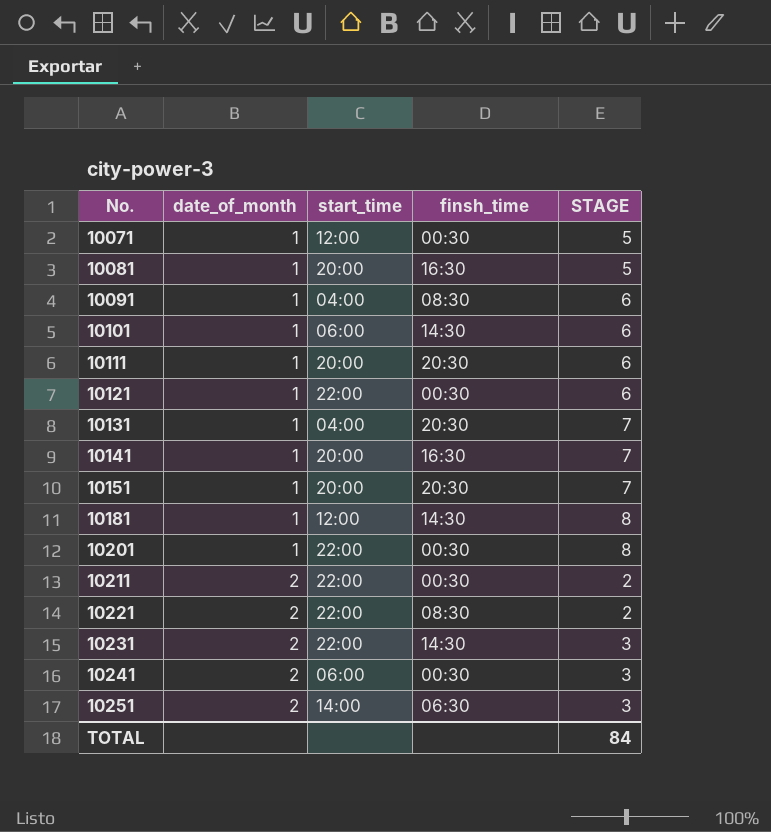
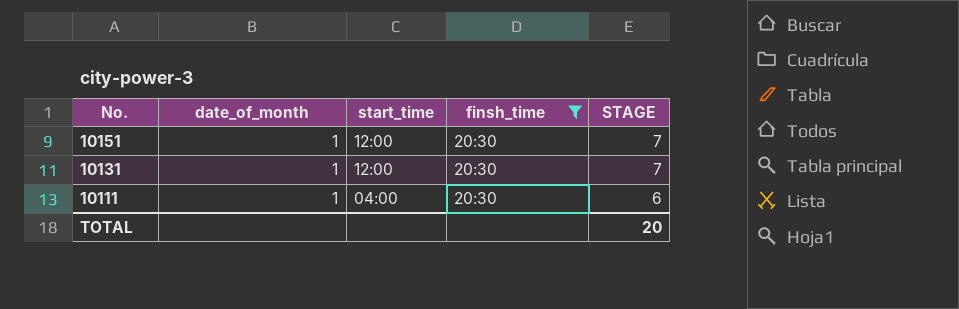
filter: none -> finsh_time = 20:30
row order: No. ascending -> No. descending
10151 | start_time: 20:00 -> 12:00
10131 | start_time: 04:00 -> 12:00
10111 | start_time: 20:00 -> 04:00
TOTAL | STAGE: 84 -> 20

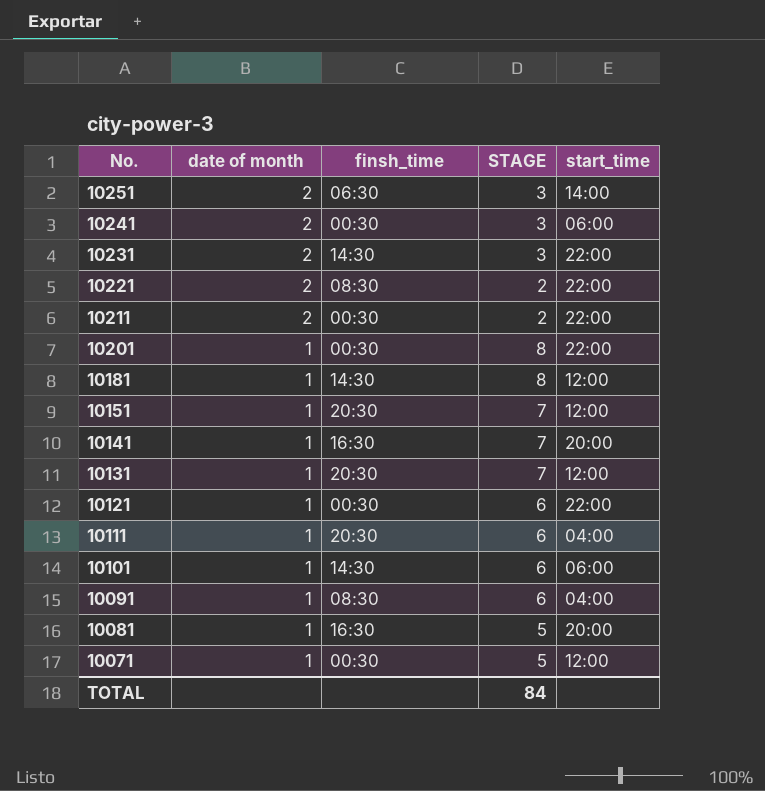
filter: finsh_time = 20:30 -> none
column name: date_of_month -> date of month
column start_time | position: 3 -> 5
TOTAL | STAGE: 20 -> 84

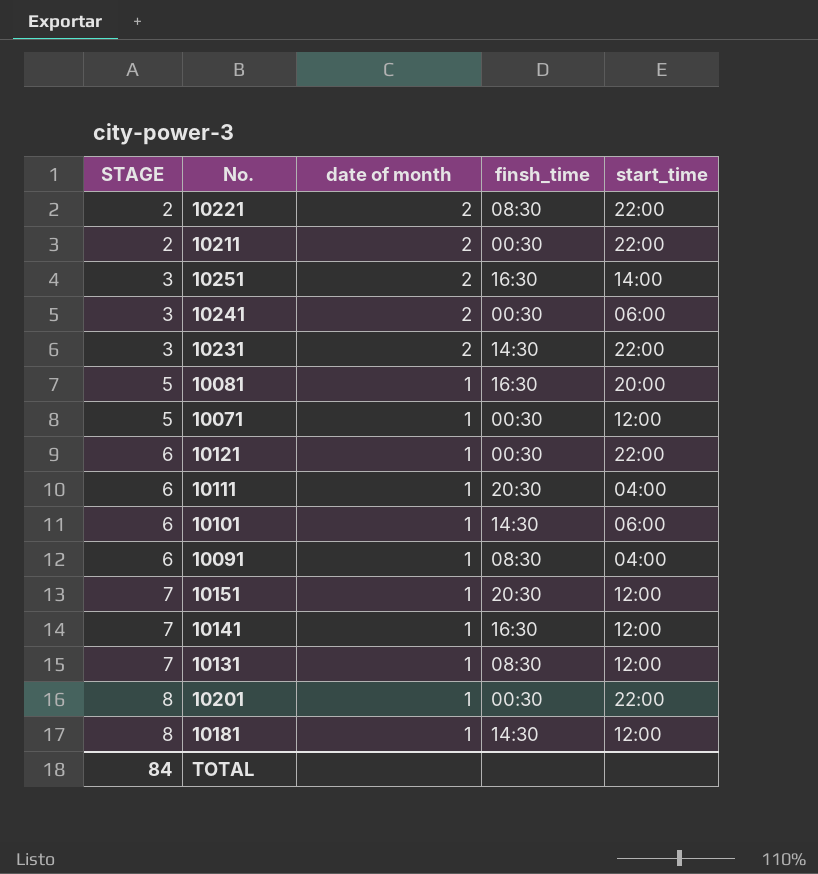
row order: No. descending -> STAGE ascending
column STAGE | position: 4 -> 1
10251 | finsh_time: 06:30 -> 16:30
10141 | start_time: 20:00 -> 12:00
10131 | finsh_time: 20:30 -> 08:30

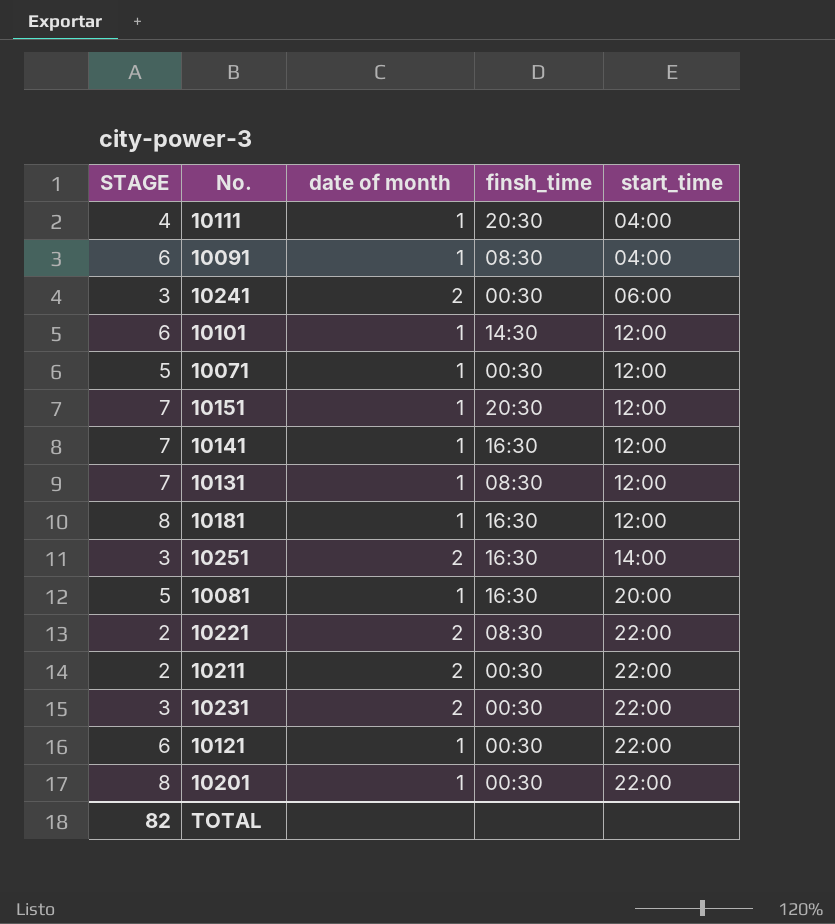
row order: STAGE ascending -> start_time ascending
10111 | STAGE: 6 -> 4
10101 | start_time: 06:00 -> 12:00
10181 | finsh_time: 14:30 -> 16:30
10231 | finsh_time: 14:30 -> 00:30
TOTAL | STAGE: 84 -> 82

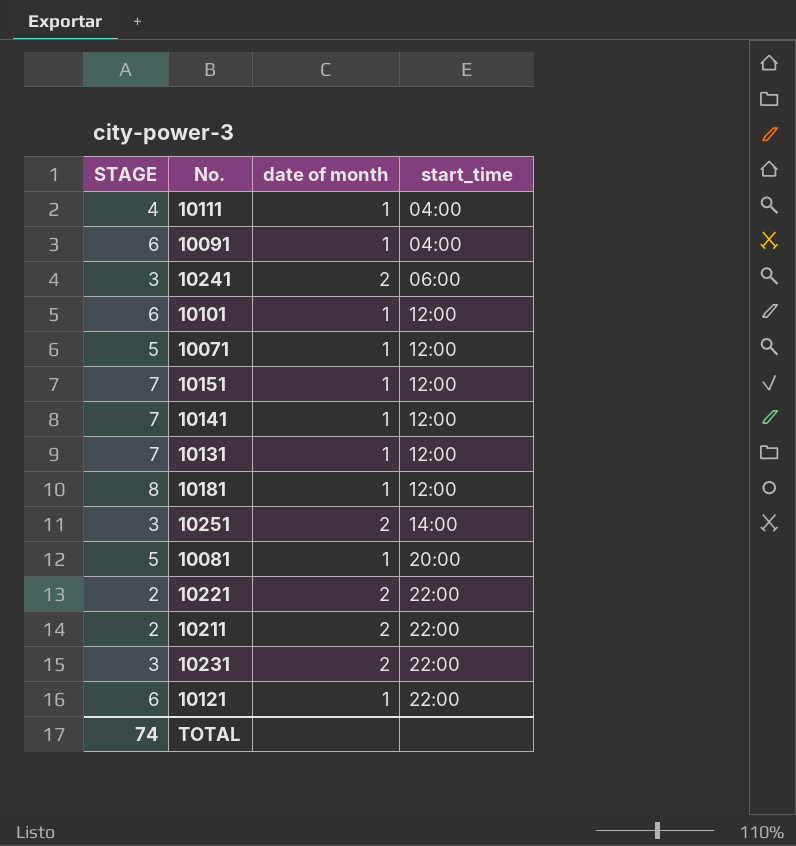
column finsh_time | position: 4 -> none
row 10201: 8 | 1 | 00:30 | 22:00 -> none
TOTAL | STAGE: 82 -> 74

